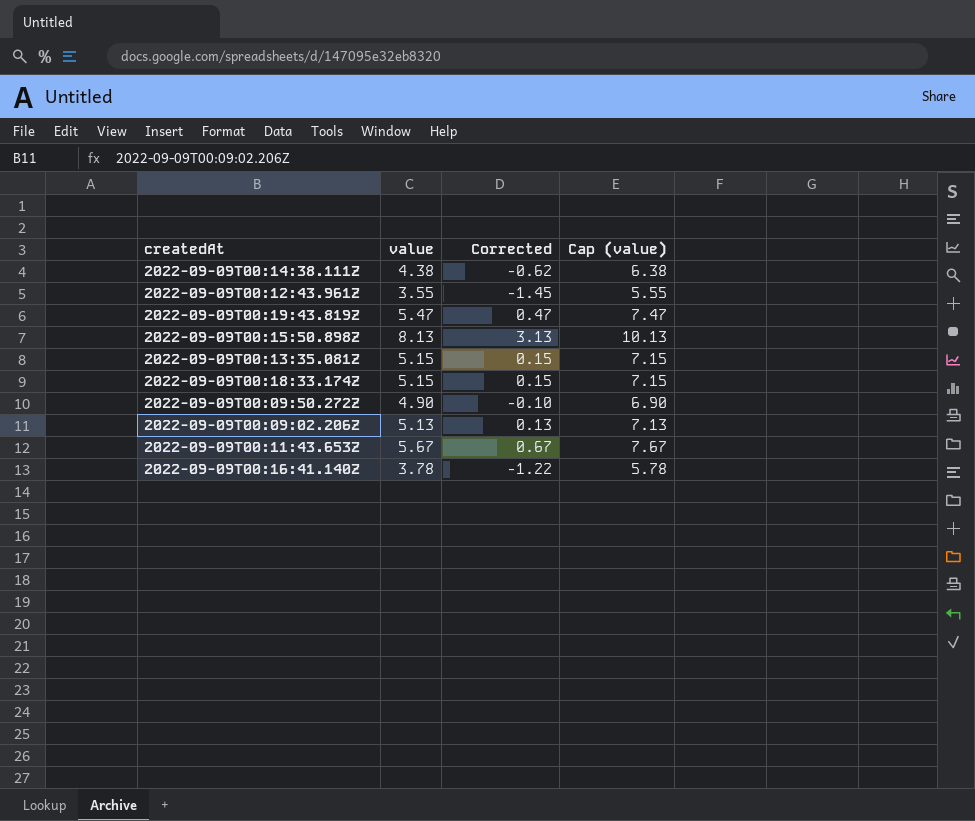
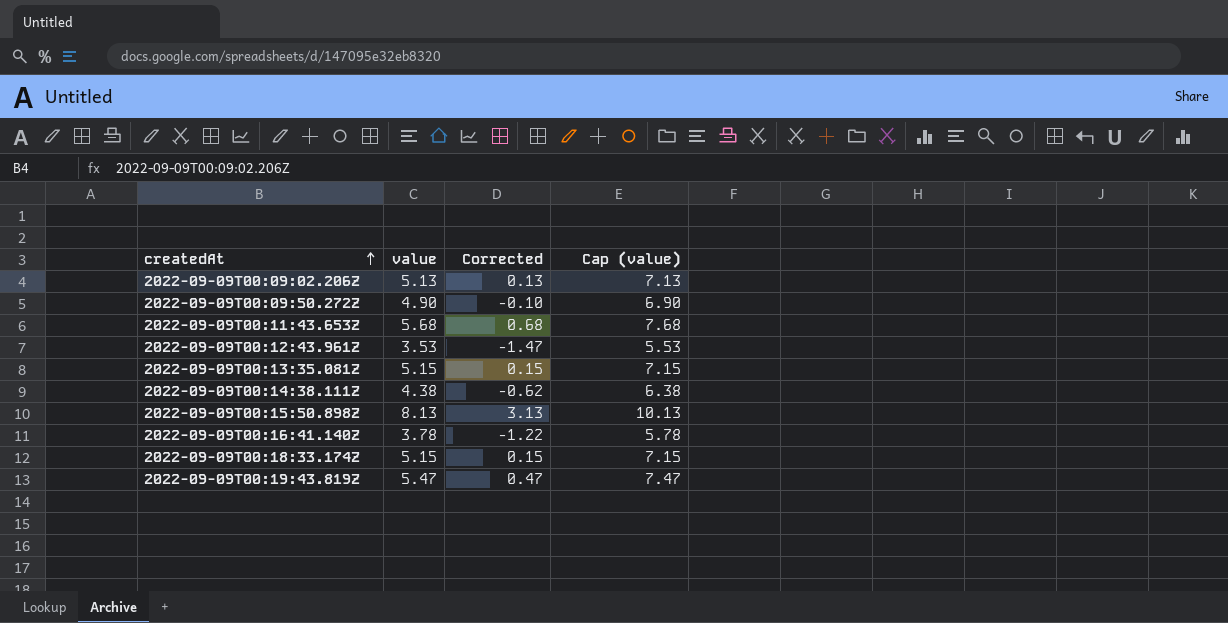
row order: none -> createdAt ascending
2022-09-09T00:11:43.653Z | value: 5.67 -> 5.68
2022-09-09T00:11:43.653Z | Corrected: 0.67 -> 0.68
2022-09-09T00:11:43.653Z | Cap (value): 7.67 -> 7.68
2022-09-09T00:12:43.961Z | value: 3.55 -> 3.53
2022-09-09T00:12:43.961Z | Corrected: -1.45 -> -1.47
2022-09-09T00:12:43.961Z | Cap (value): 5.55 -> 5.53

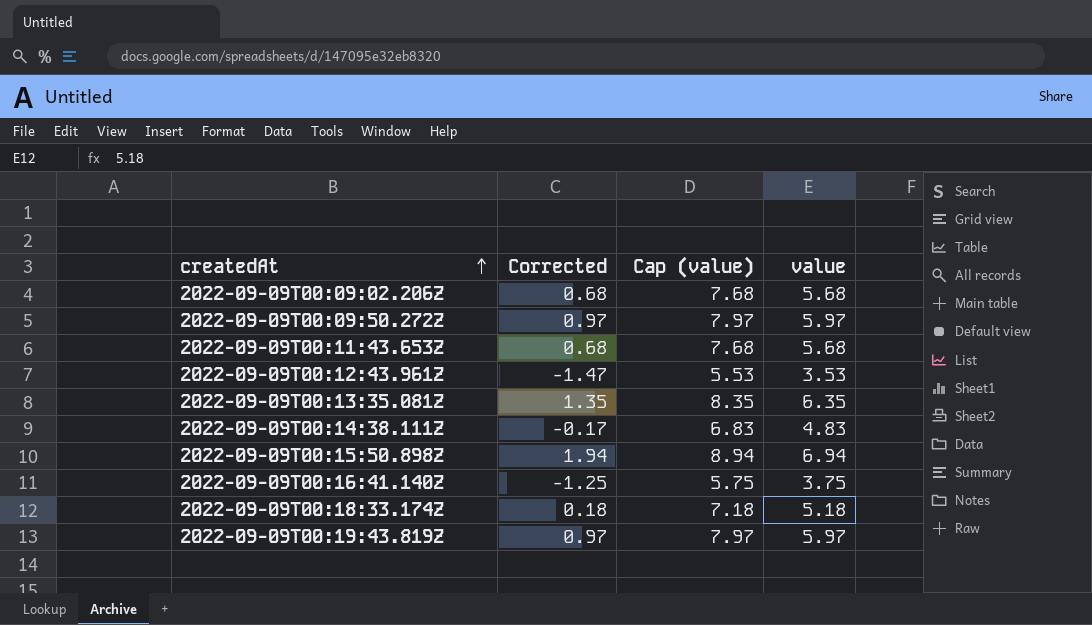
column value | position: 2 -> 4
2022-09-09T00:09:02.206Z | Corrected: 0.13 -> 0.68
2022-09-09T00:09:02.206Z | Cap (value): 7.13 -> 7.68
2022-09-09T00:09:02.206Z | value: 5.13 -> 5.68
2022-09-09T00:09:50.272Z | Corrected: -0.10 -> 0.97
2022-09-09T00:09:50.272Z | Cap (value): 6.90 -> 7.97
2022-09-09T00:09:50.272Z | value: 4.90 -> 5.97
2022-09-09T00:13:35.081Z | Corrected: 0.15 -> 1.35
2022-09-09T00:13:35.081Z | Cap (value): 7.15 -> 8.35
2022-09-09T00:13:35.081Z | value: 5.15 -> 6.35
2022-09-09T00:14:38.111Z | Corrected: -0.62 -> -0.17
2022-09-09T00:14:38.111Z | Cap (value): 6.38 -> 6.83
2022-09-09T00:14:38.111Z | value: 4.38 -> 4.83
2022-09-09T00:15:50.898Z | Corrected: 3.13 -> 1.94
2022-09-09T00:15:50.898Z | Cap (value): 10.13 -> 8.94
2022-09-09T00:15:50.898Z | value: 8.13 -> 6.94
2022-09-09T00:16:41.140Z | Corrected: -1.22 -> -1.25
2022-09-09T00:16:41.140Z | Cap (value): 5.78 -> 5.75
2022-09-09T00:16:41.140Z | value: 3.78 -> 3.75
2022-09-09T00:18:33.174Z | Corrected: 0.15 -> 0.18
2022-09-09T00:18:33.174Z | Cap (value): 7.15 -> 7.18
2022-09-09T00:18:33.174Z | value: 5.15 -> 5.18
2022-09-09T00:19:43.819Z | Corrected: 0.47 -> 0.97
2022-09-09T00:19:43.819Z | Cap (value): 7.47 -> 7.97
2022-09-09T00:19:43.819Z | value: 5.47 -> 5.97

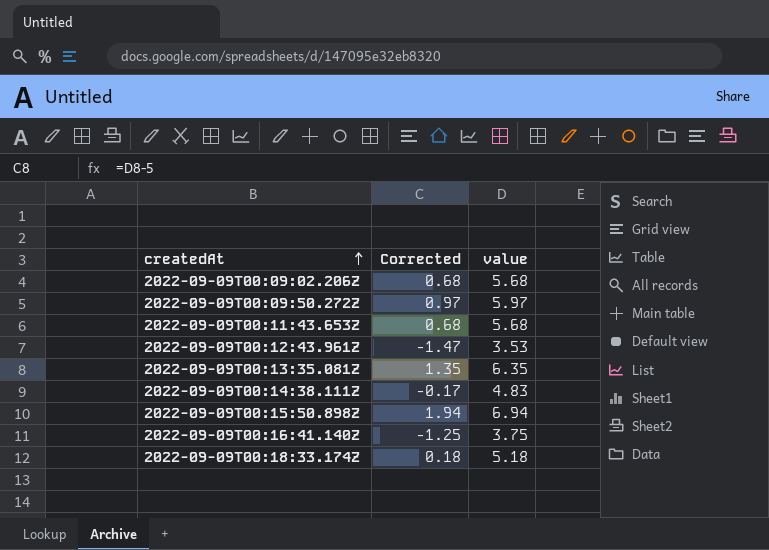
column Cap (value) | formula: [value] + 2 -> none
row 2022-09-09T00:19:43.819Z: 0.97 | 7.97 | 5.97 -> none

